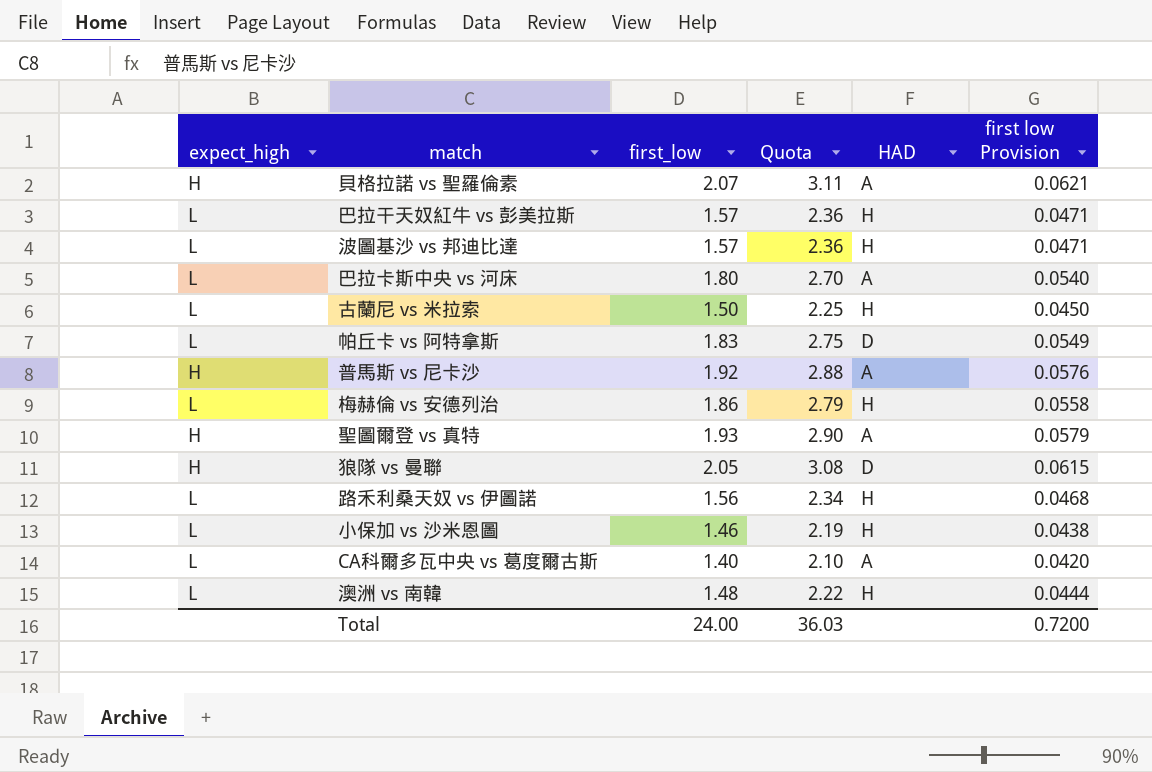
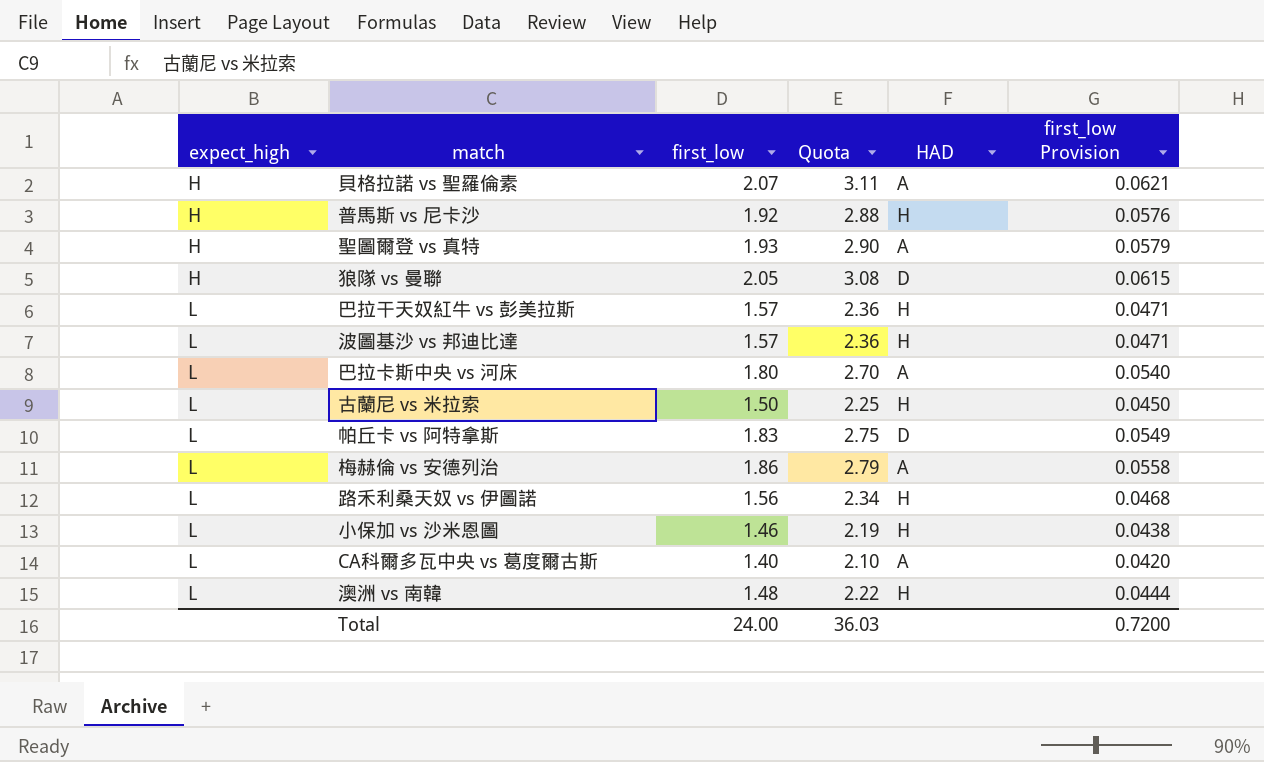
row order: none -> expect_high ascending
column name: first low Provision -> first_low Provision
普馬斯 vs 尼卡沙 | HAD: A -> H
梅赫倫 vs 安德列治 | HAD: H -> A

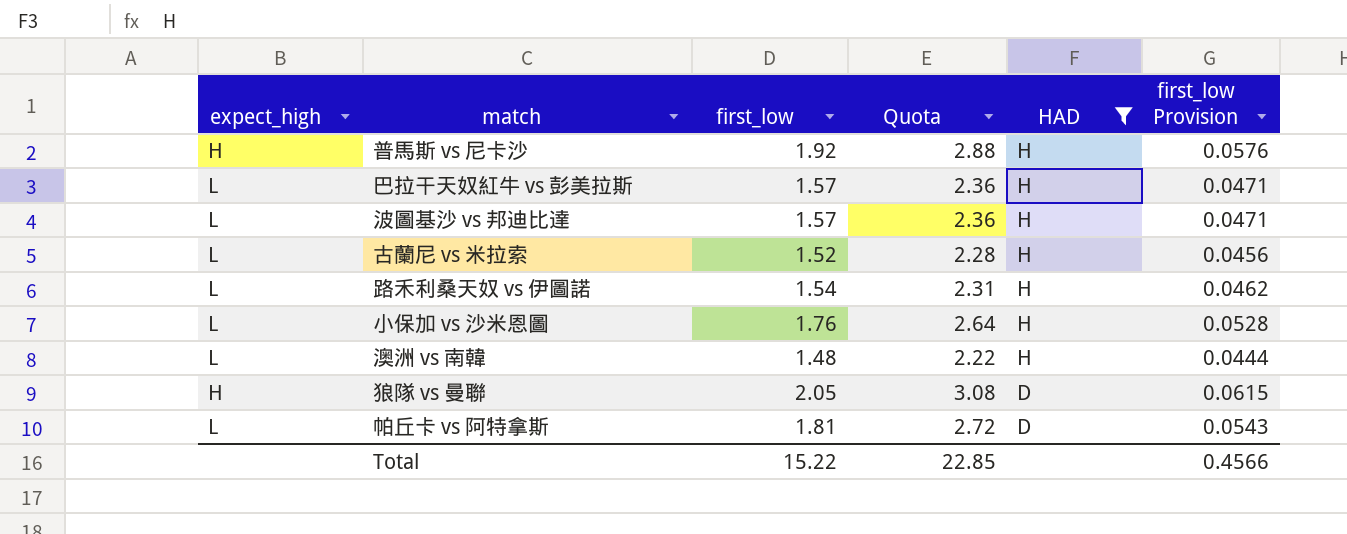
filter: none -> HAD != A
row order: expect_high ascending -> HAD descending
古蘭尼 vs 米拉索 | first_low: 1.50 -> 1.52
古蘭尼 vs 米拉索 | Quota: 2.25 -> 2.28
古蘭尼 vs 米拉索 | first_low Provision: 0.0450 -> 0.0456
路禾利桑天奴 vs 伊圖諾 | first_low: 1.56 -> 1.54
路禾利桑天奴 vs 伊圖諾 | Quota: 2.34 -> 2.31
路禾利桑天奴 vs 伊圖諾 | first_low Provision: 0.0468 -> 0.0462
小保加 vs 沙米恩圖 | first_low: 1.46 -> 1.76
小保加 vs 沙米恩圖 | Quota: 2.19 -> 2.64
小保加 vs 沙米恩圖 | first_low Provision: 0.0438 -> 0.0528
帕丘卡 vs 阿特拿斯 | first_low: 1.83 -> 1.81
帕丘卡 vs 阿特拿斯 | Quota: 2.75 -> 2.72
帕丘卡 vs 阿特拿斯 | first_low Provision: 0.0549 -> 0.0543
Total | first_low: 24.00 -> 15.22
Total | Quota: 36.03 -> 22.85
Total | first_low Provision: 0.7200 -> 0.4566

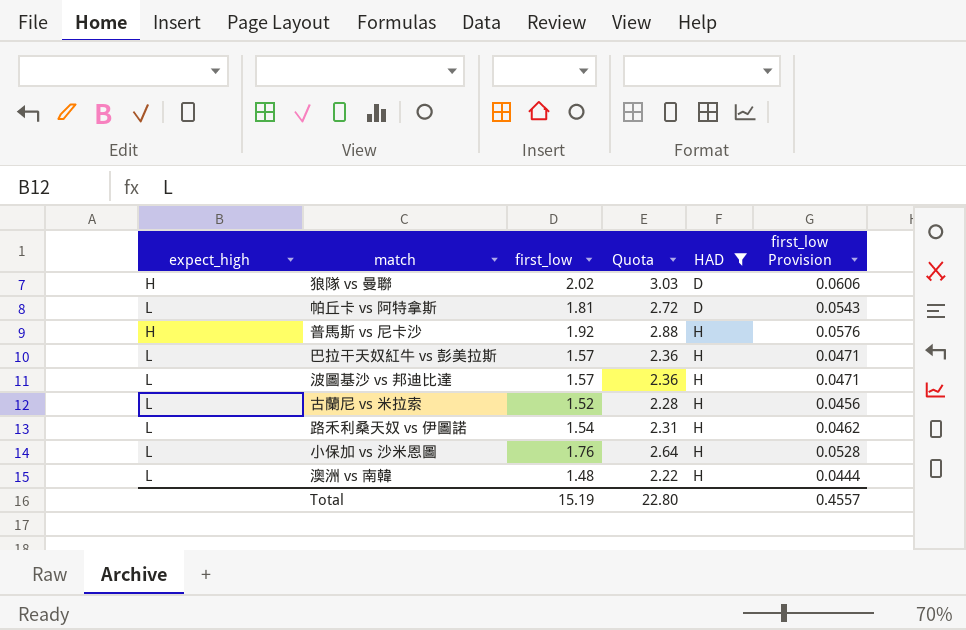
row order: HAD descending -> HAD ascending
狼隊 vs 曼聯 | first_low: 2.05 -> 2.02
狼隊 vs 曼聯 | Quota: 3.08 -> 3.03
狼隊 vs 曼聯 | first_low Provision: 0.0615 -> 0.0606
Total | first_low: 15.22 -> 15.19
Total | Quota: 22.85 -> 22.80
Total | first_low Provision: 0.4566 -> 0.4557

